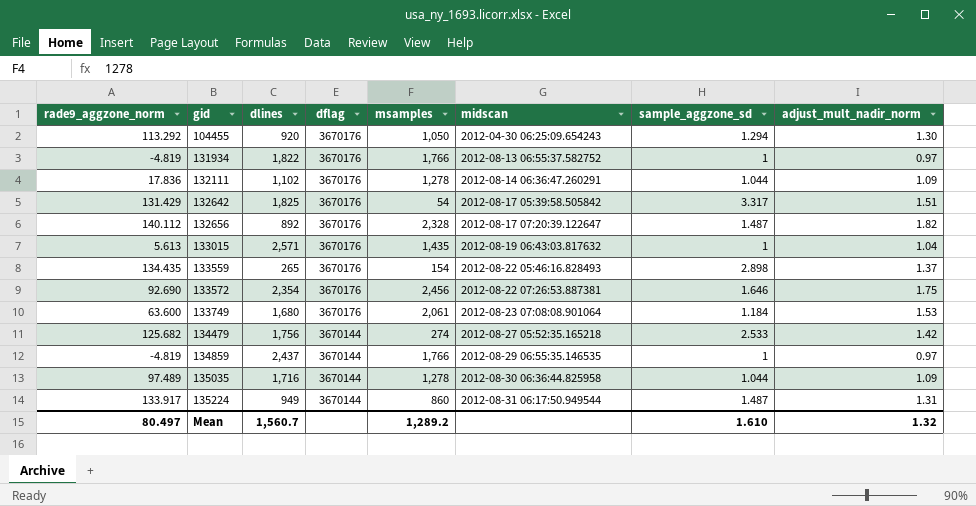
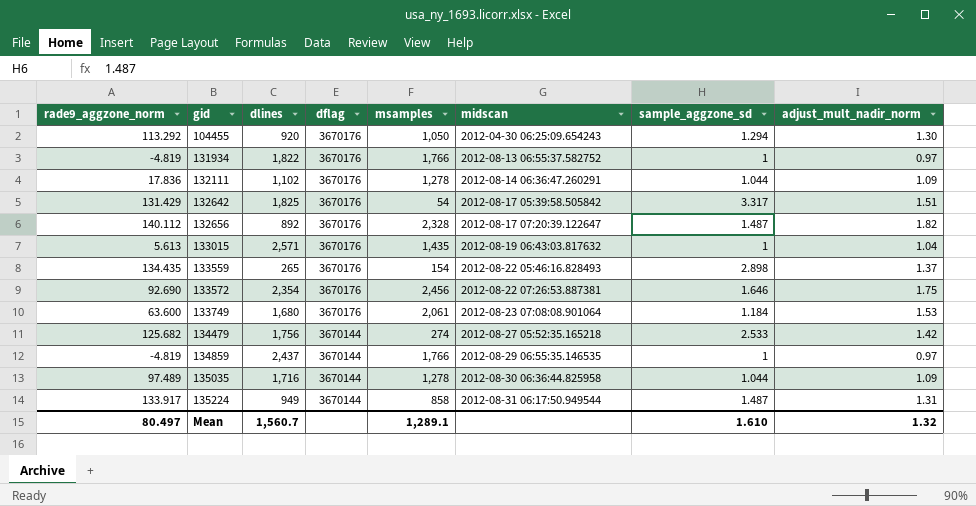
135224 | msamples: 860 -> 858
Mean | msamples: 1,289.2 -> 1,289.1

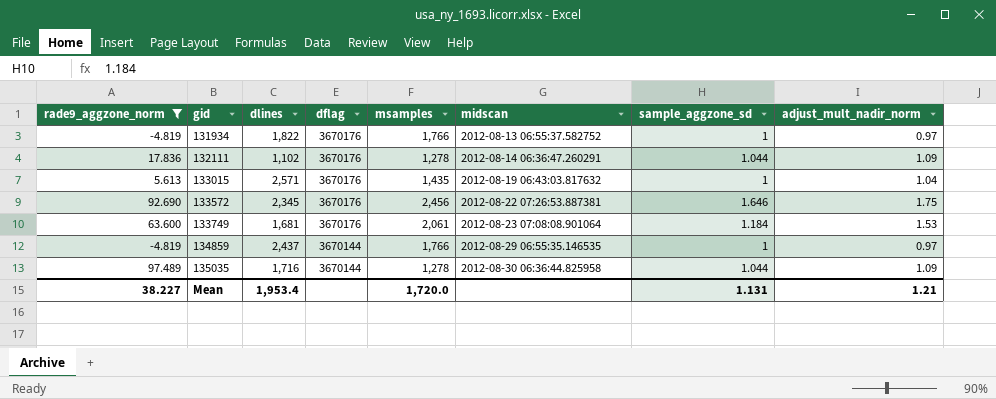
filter: none -> rade9_aggzone_norm <= 97.489
133572 | dlines: 2,354 -> 2,345
133749 | dlines: 1,680 -> 1,681
Mean | rade9_aggzone_norm: 80.497 -> 38.227
Mean | dlines: 1,560.7 -> 1,953.4
Mean | msamples: 1,289.1 -> 1,720.0
Mean | sample_aggzone_sd: 1.610 -> 1.131
Mean | adjust_mult_nadir_norm: 1.32 -> 1.21

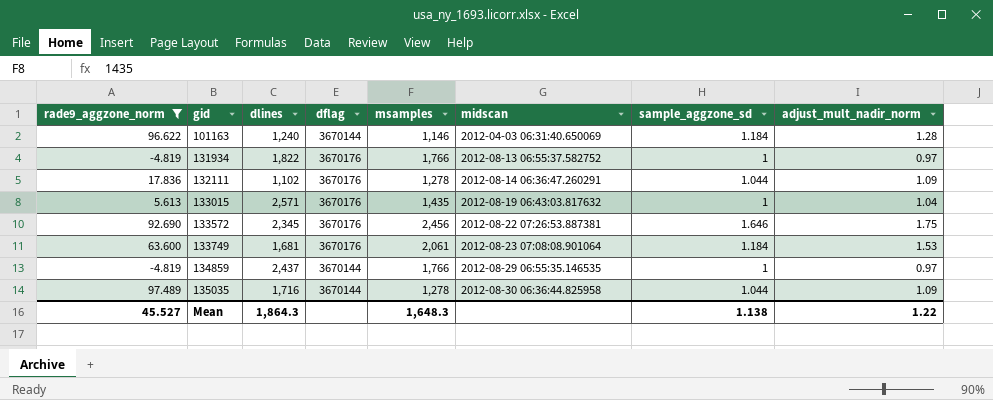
row 101163: none -> 96.622 | 1,240 | 3670144 | 1,146 | 2012-04-03 06:31:40.650069 | 1.184 | 1.28
Mean | rade9_aggzone_norm: 38.227 -> 45.527
Mean | dlines: 1,953.4 -> 1,864.3
Mean | msamples: 1,720.0 -> 1,648.3
Mean | sample_aggzone_sd: 1.131 -> 1.138
Mean | adjust_mult_nadir_norm: 1.21 -> 1.22

